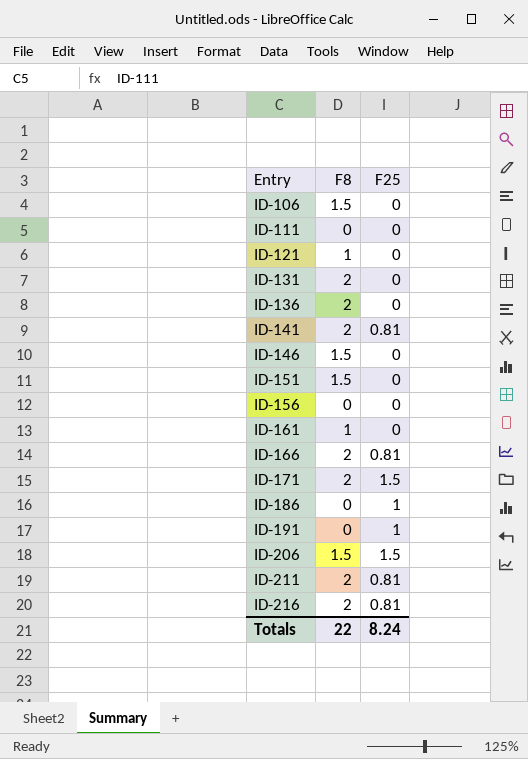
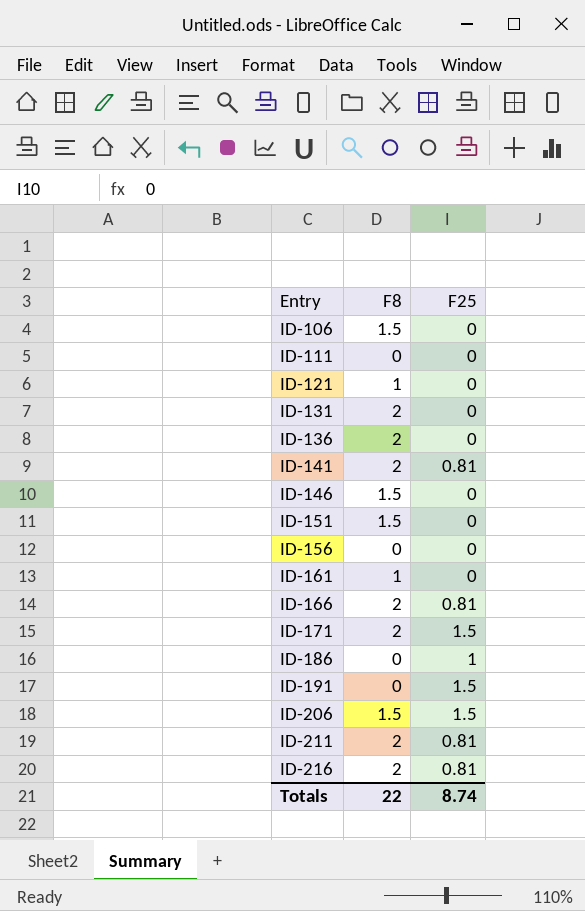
ID-191 | F25: 1 -> 1.5
Totals | F25: 8.24 -> 8.74

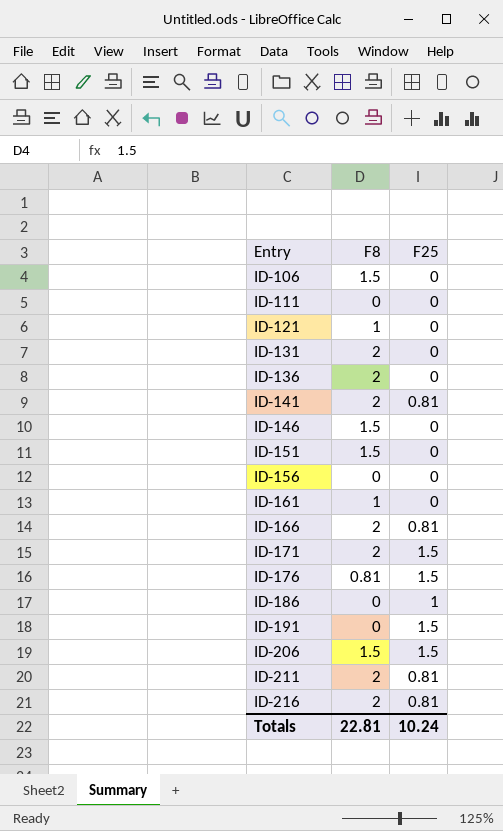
row ID-176: none -> 0.81 | 1.5
Totals | F8: 22 -> 22.81
Totals | F25: 8.74 -> 10.24

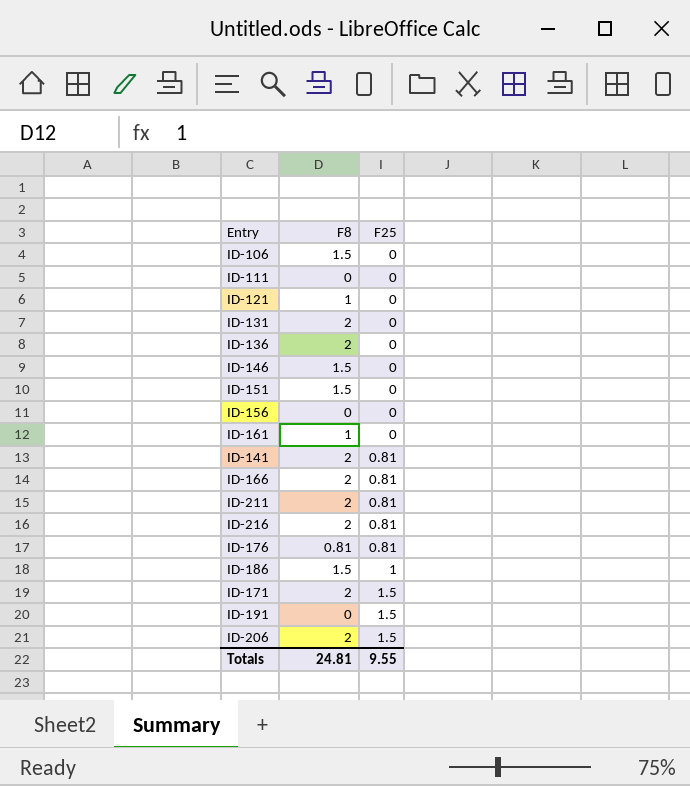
row order: Entry ascending -> F25 ascending
ID-176 | F25: 1.5 -> 0.81
ID-186 | F8: 0 -> 1.5
ID-206 | F8: 1.5 -> 2
Totals | F8: 22.81 -> 24.81
Totals | F25: 10.24 -> 9.55

